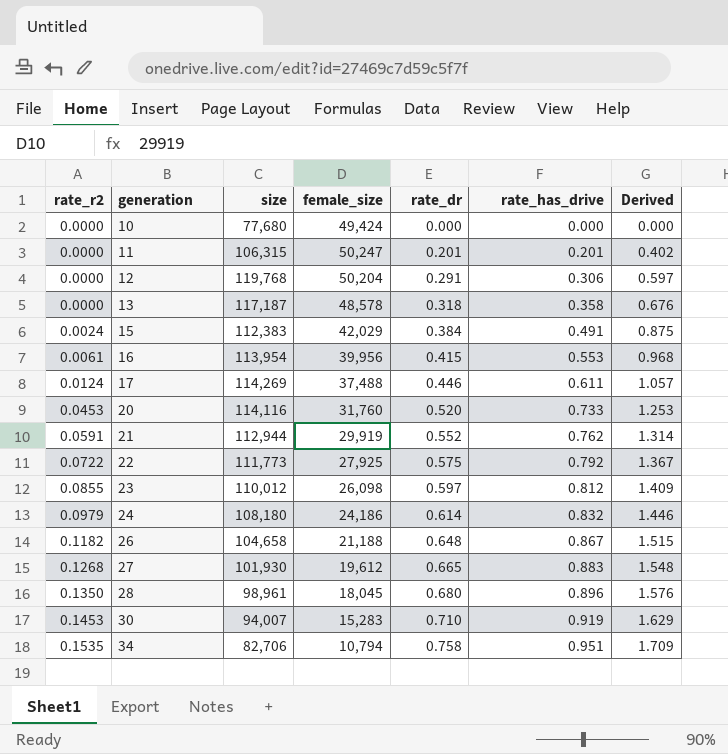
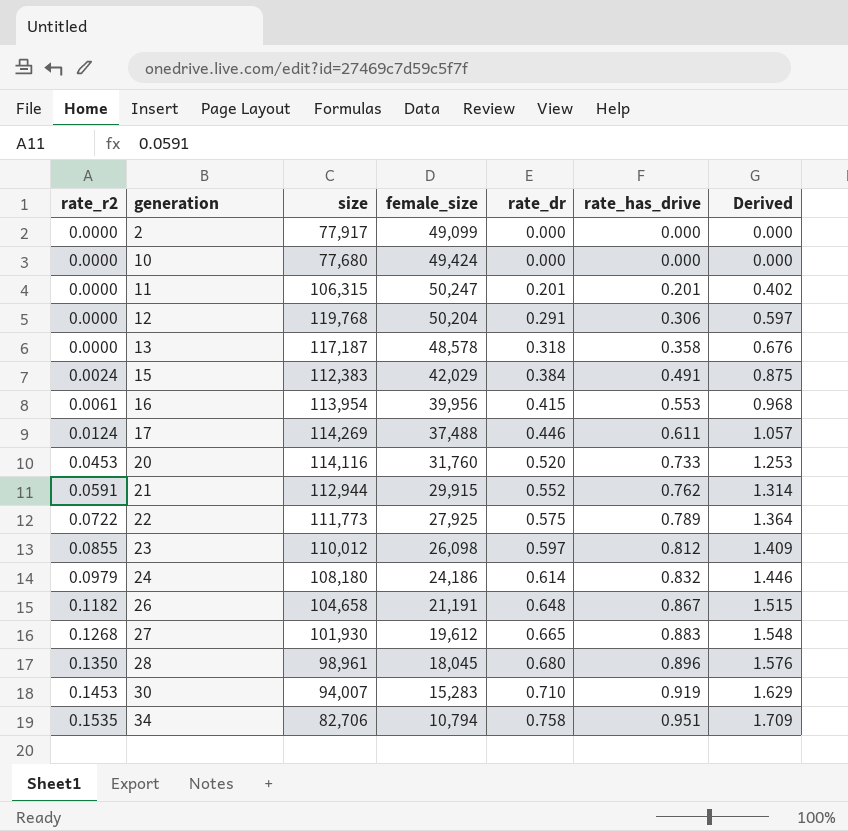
row 2: none -> 0.0000 | 77,917 | 49,099 | 0.000 | 0.000 | 0.000
21 | female_size: 29,919 -> 29,915
22 | rate_has_drive: 0.792 -> 0.789
22 | Derived: 1.367 -> 1.364
26 | female_size: 21,188 -> 21,191

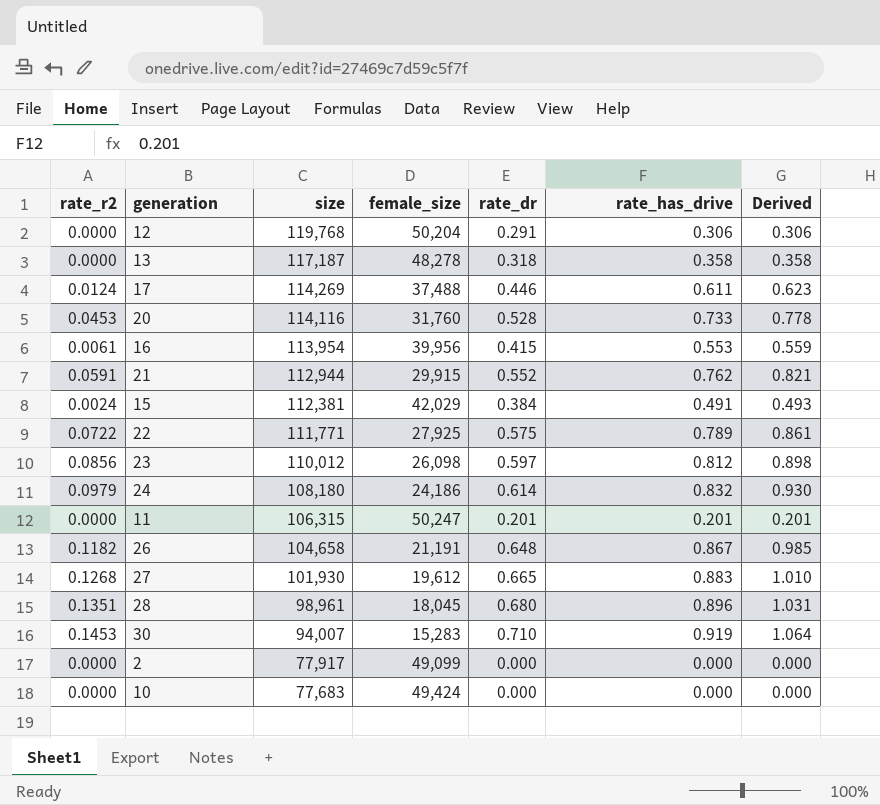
row order: rate_r2 ascending -> size descending
column Derived | formula: [rate_dr] + [rate_has_drive] -> [rate_r2] + [rate_has_drive]
row 34: 0.1535 | 82,706 | 10,794 | 0.758 | 0.951 | 1.709 -> none
13 | female_size: 48,578 -> 48,278
20 | rate_dr: 0.520 -> 0.528
15 | size: 112,383 -> 112,381
22 | size: 111,773 -> 111,771
23 | rate_r2: 0.0855 -> 0.0856
28 | rate_r2: 0.1350 -> 0.1351
10 | size: 77,680 -> 77,683

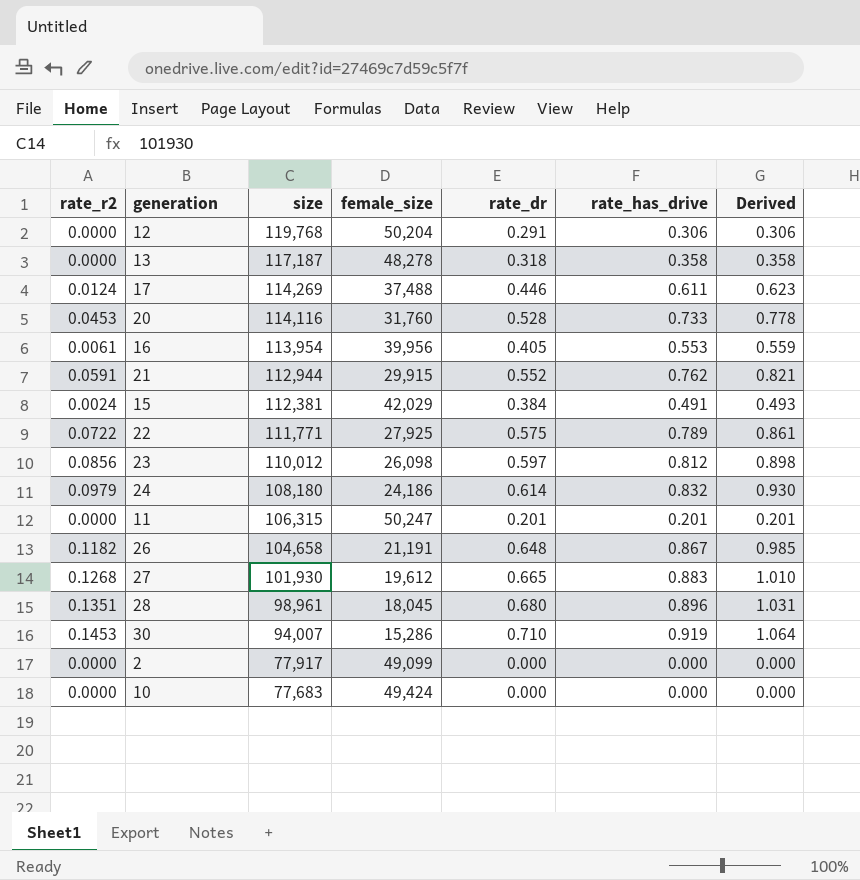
16 | rate_dr: 0.415 -> 0.405
30 | female_size: 15,283 -> 15,286

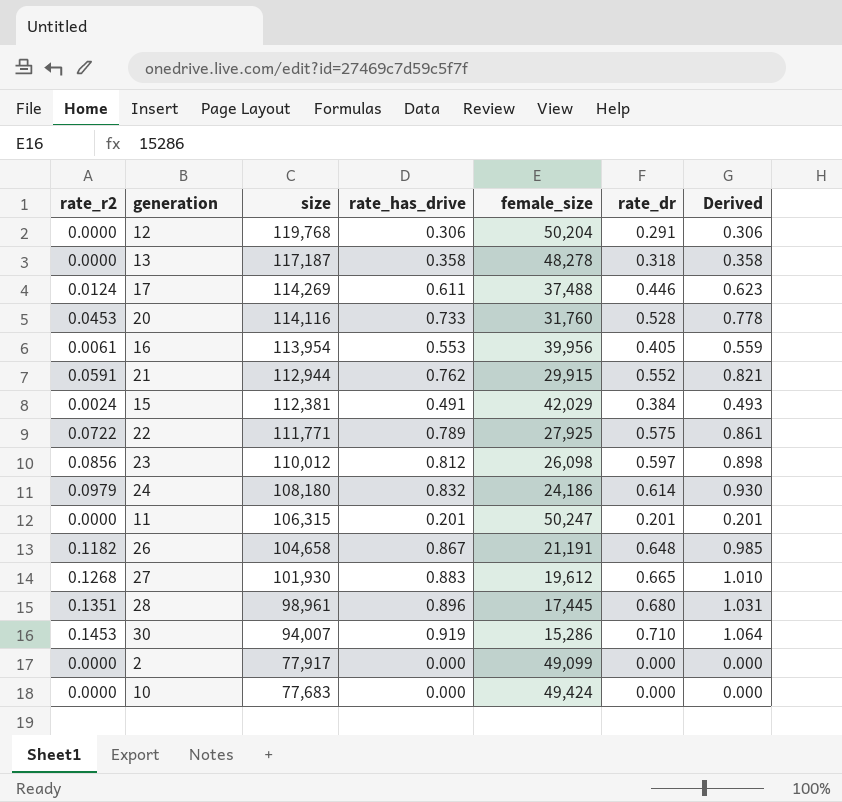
column rate_has_drive | position: 6 -> 4
28 | female_size: 18,045 -> 17,445

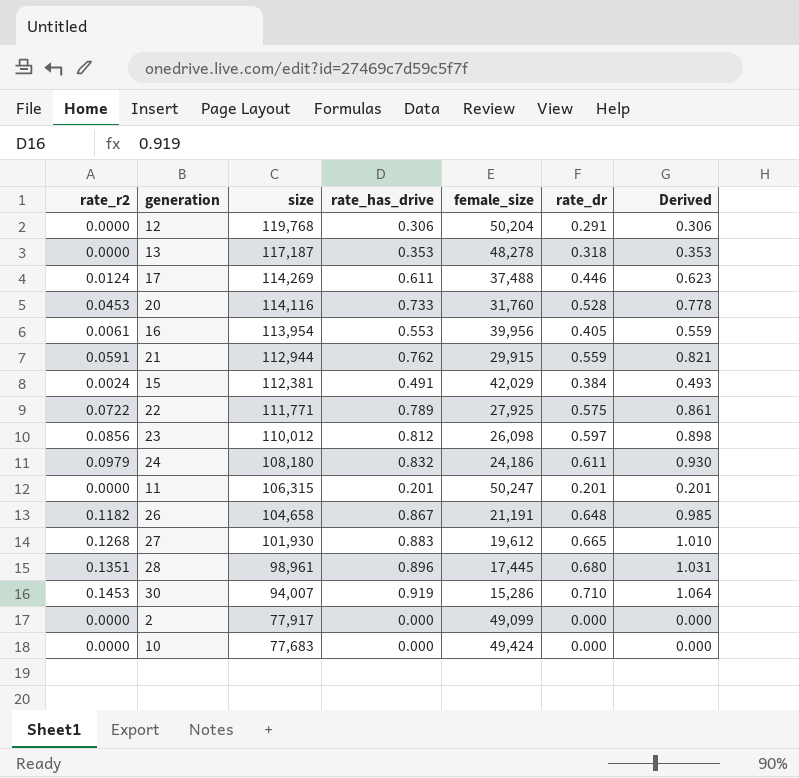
13 | rate_has_drive: 0.358 -> 0.353
13 | Derived: 0.358 -> 0.353
21 | rate_dr: 0.552 -> 0.559
24 | rate_dr: 0.614 -> 0.611

